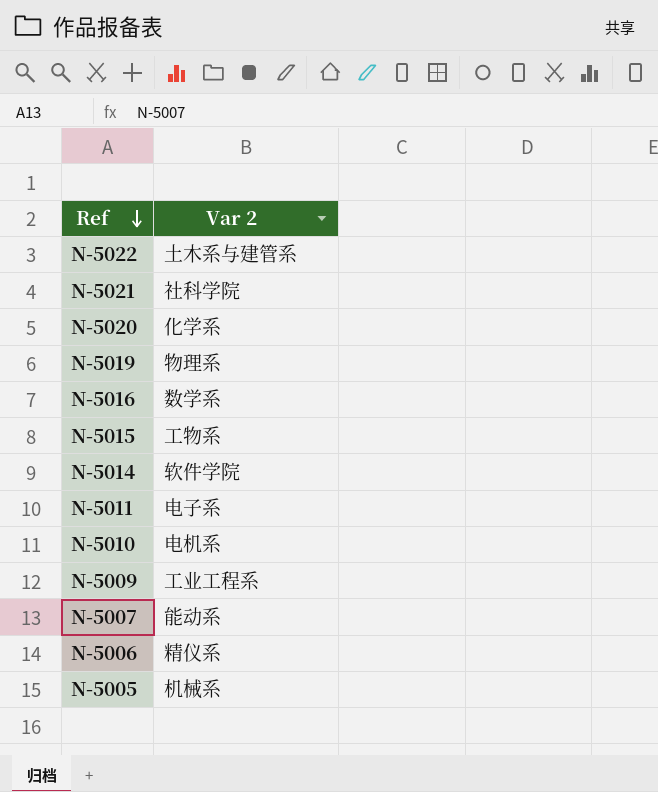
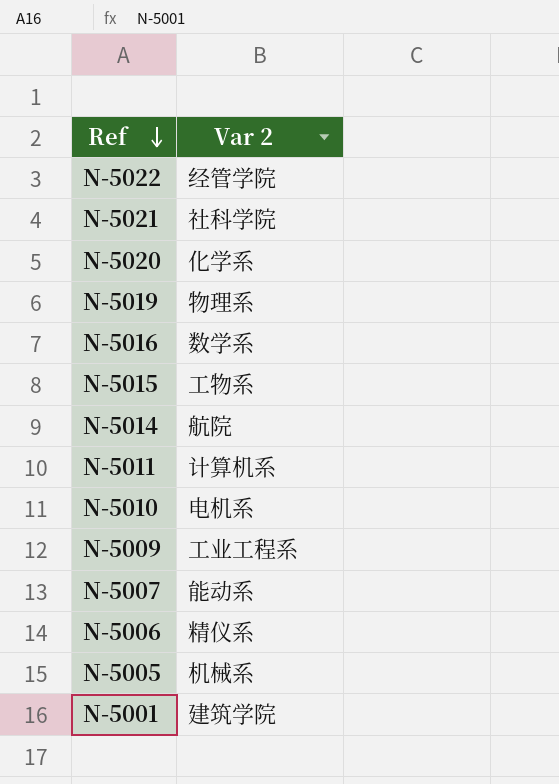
N-5022 | Var 2: 土木系与建管系 -> 经管学院
N-5014 | Var 2: 软件学院 -> 航院
N-5011 | Var 2: 电子系 -> 计算机系
row N-5001: none -> 建筑学院

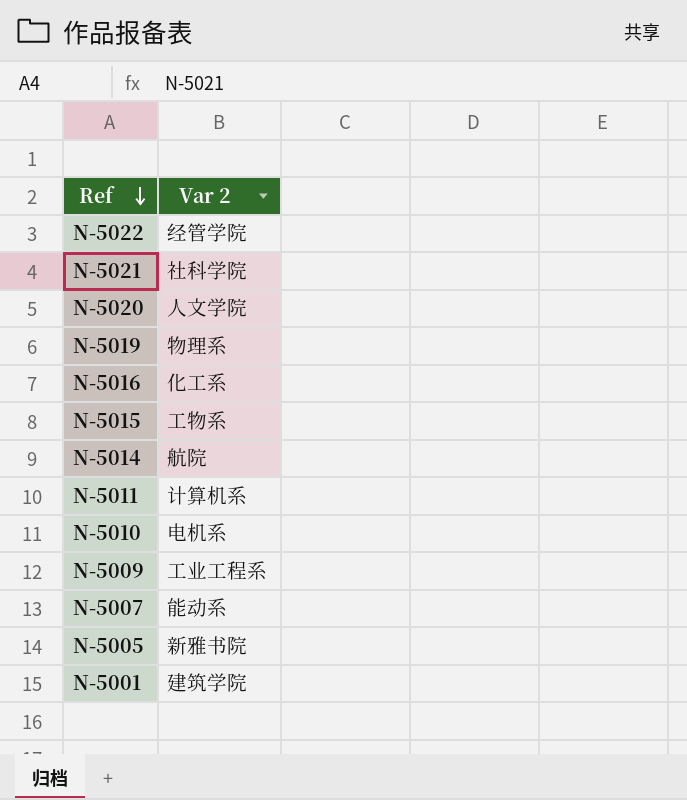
row N-5006: 精仪系 -> none
N-5020 | Var 2: 化学系 -> 人文学院
N-5016 | Var 2: 数学系 -> 化工系
N-5005 | Var 2: 机械系 -> 新雅书院

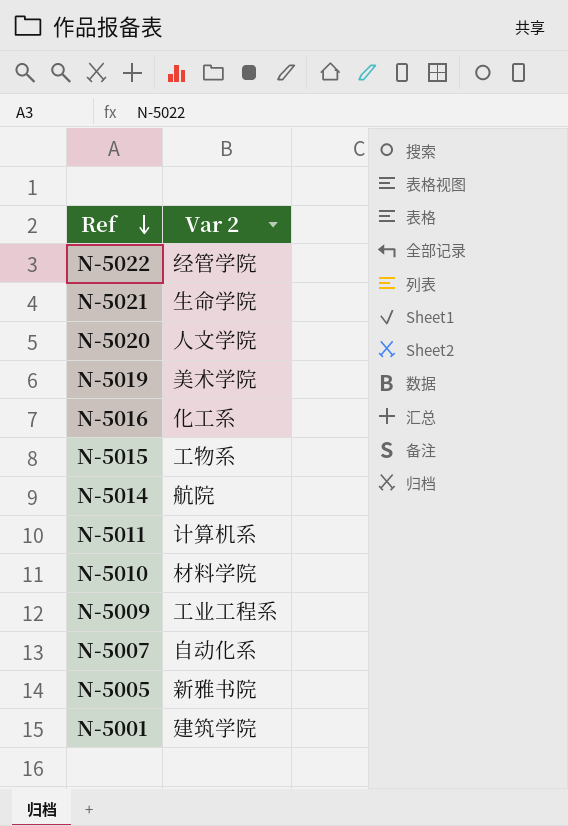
N-5021 | Var 2: 社科学院 -> 生命学院
N-5019 | Var 2: 物理系 -> 美术学院
N-5010 | Var 2: 电机系 -> 材料学院
N-5007 | Var 2: 能动系 -> 自动化系

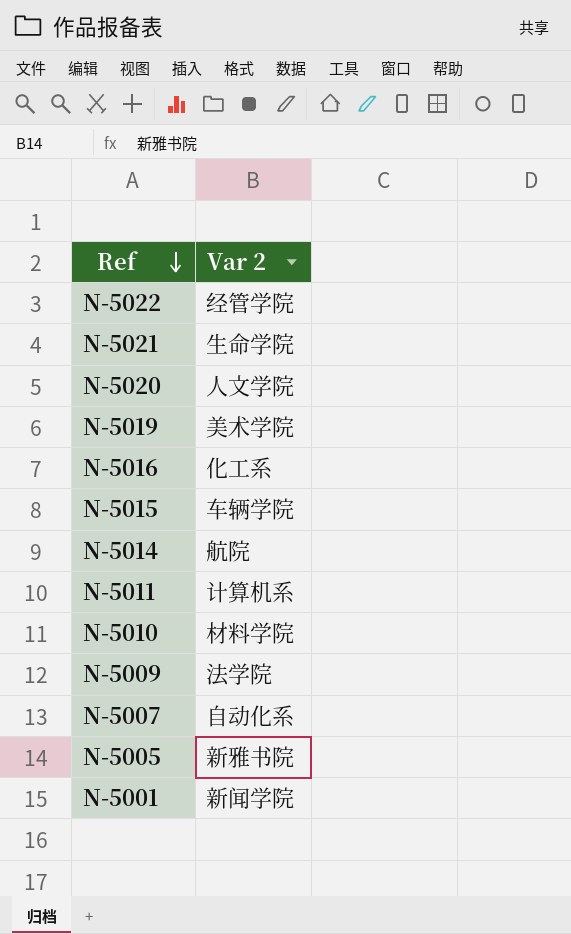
N-5015 | Var 2: 工物系 -> 车辆学院
N-5009 | Var 2: 工业工程系 -> 法学院
N-5001 | Var 2: 建筑学院 -> 新闻学院

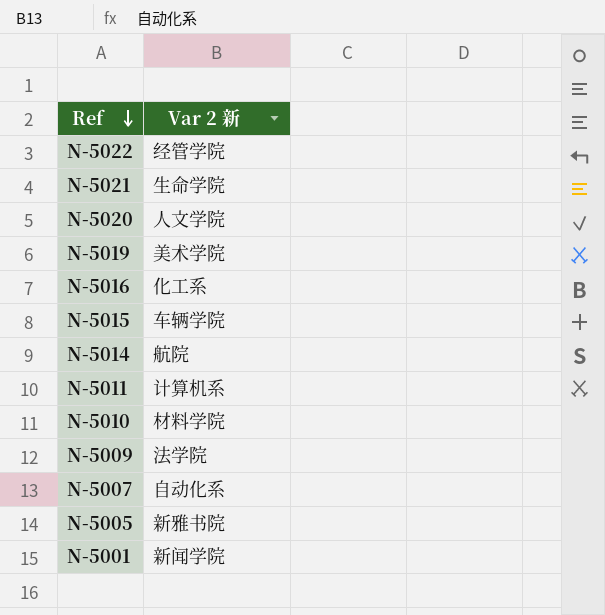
column name: Var 2 -> Var 2 新

